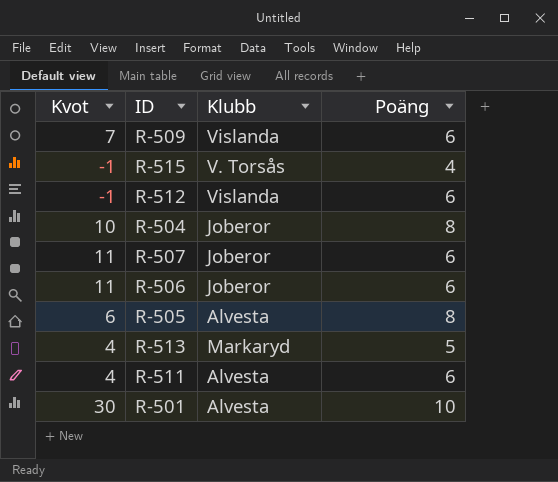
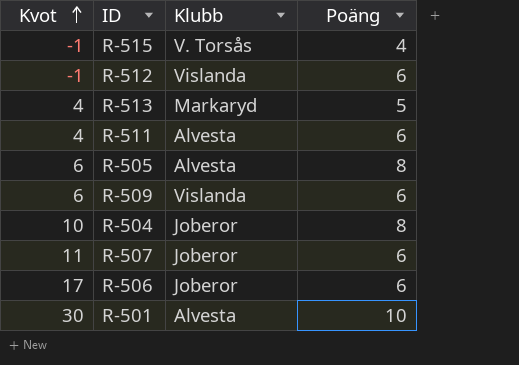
row order: none -> Kvot ascending
R-509 | Kvot: 7 -> 6
R-506 | Kvot: 11 -> 17

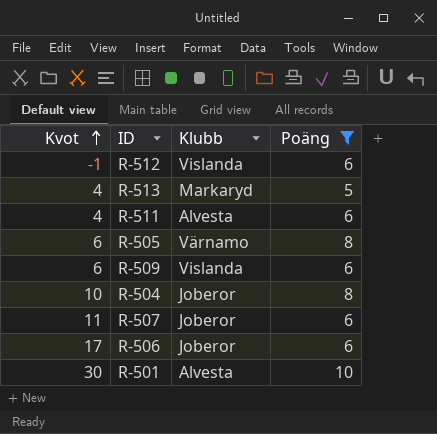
filter: none -> Poäng != 4
R-505 | Klubb: Alvesta -> Värnamo

